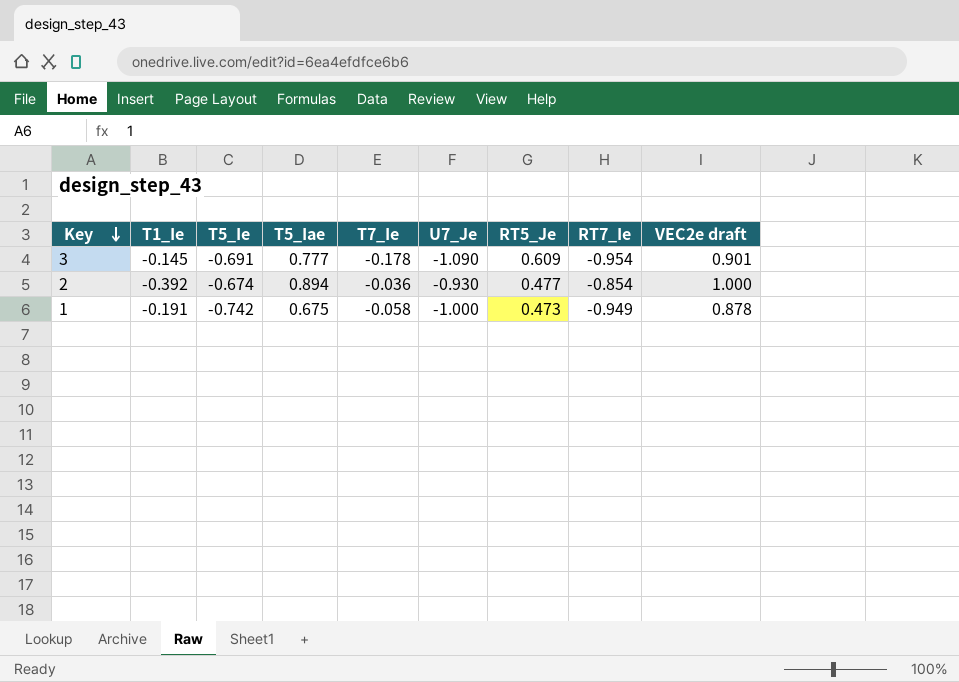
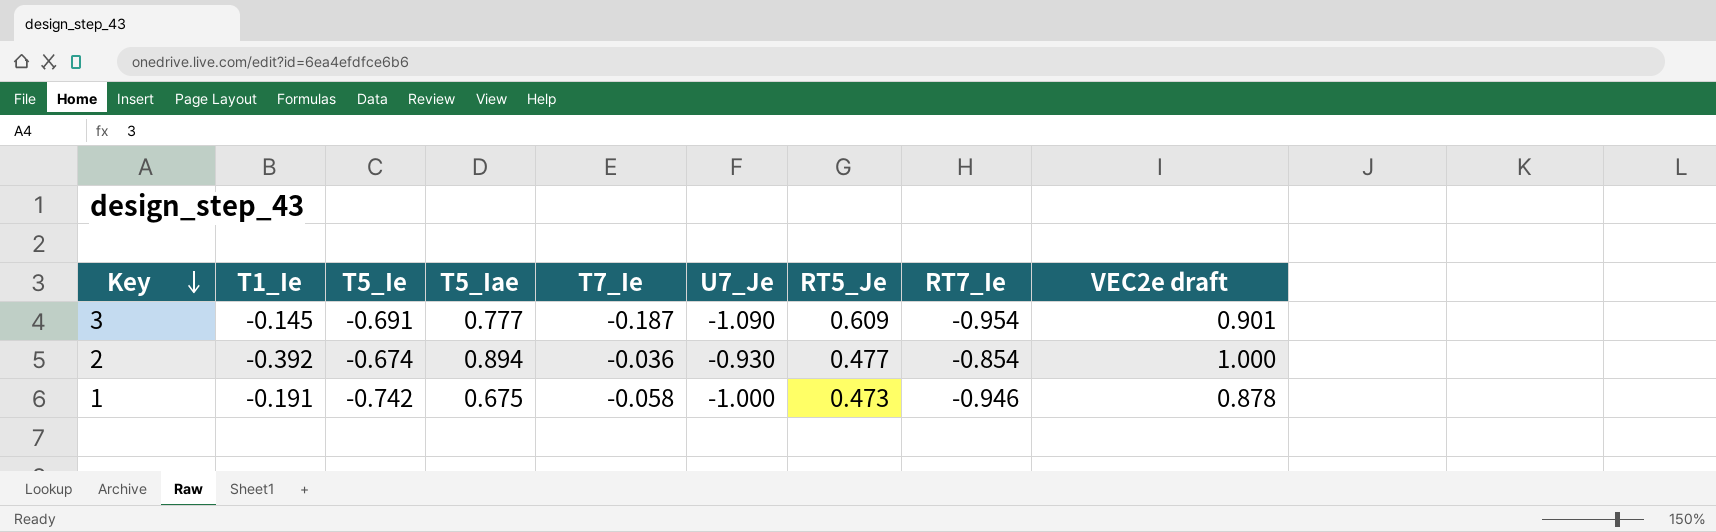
3 | T7_Ie: -0.178 -> -0.187
1 | RT7_Ie: -0.949 -> -0.946

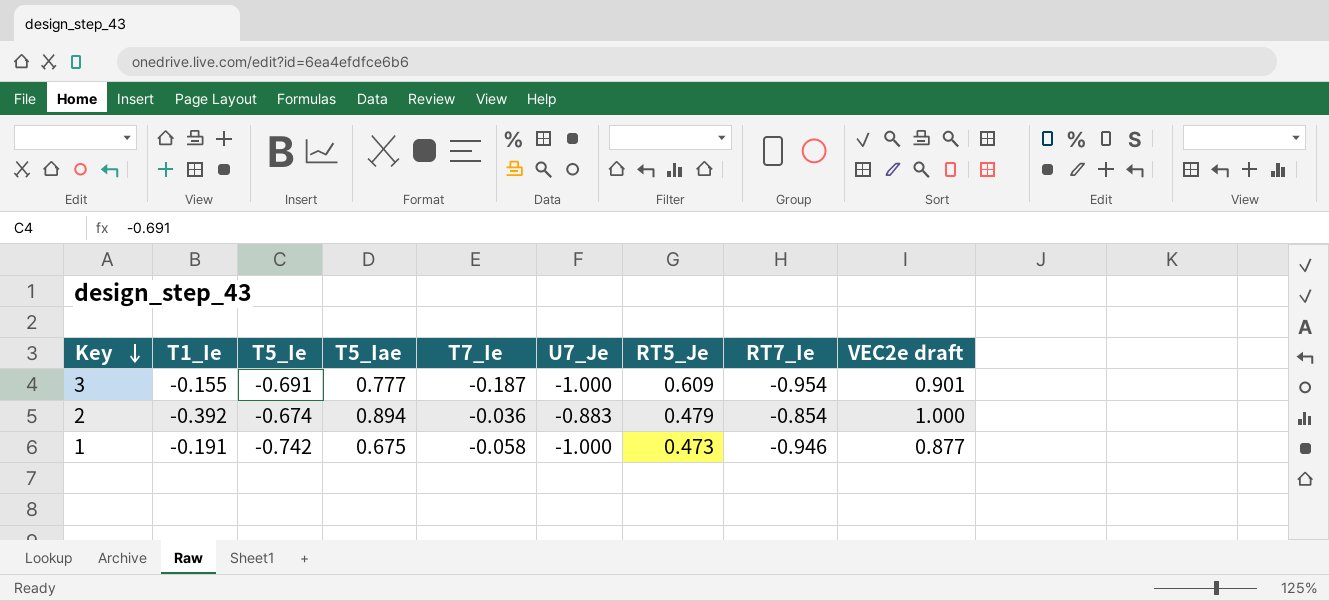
3 | T1_Ie: -0.145 -> -0.155
3 | U7_Je: -1.090 -> -1.000
2 | U7_Je: -0.930 -> -0.883
2 | RT5_Je: 0.477 -> 0.479
1 | VEC2e draft: 0.878 -> 0.877

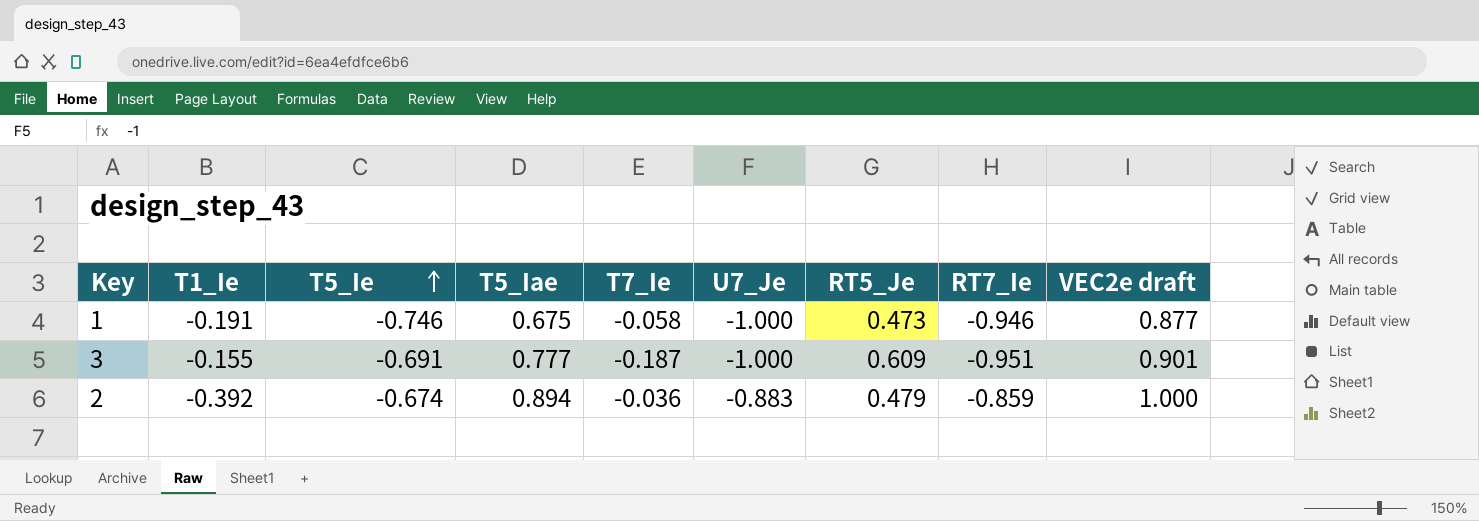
row order: Key descending -> T5_Ie ascending
1 | T5_Ie: -0.742 -> -0.746
3 | RT7_Ie: -0.954 -> -0.951
2 | RT7_Ie: -0.854 -> -0.859

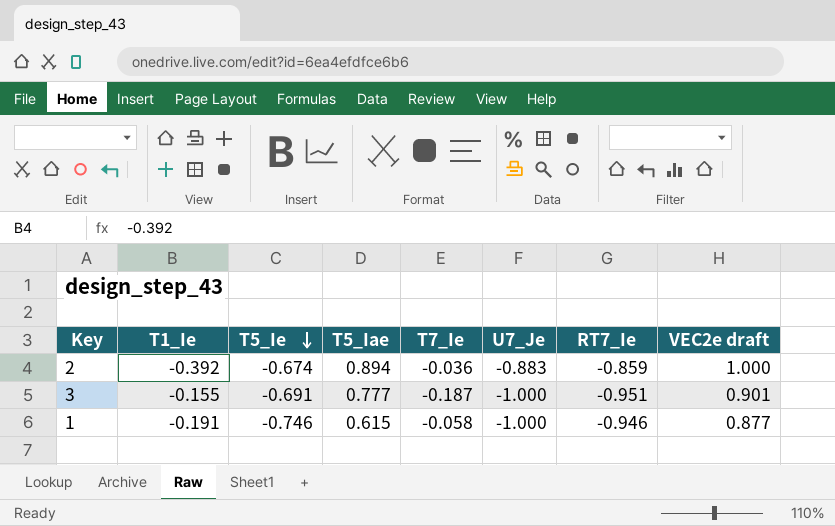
row order: T5_Ie ascending -> T5_Ie descending
column RT5_Je | position: 7 -> none
1 | T5_Iae: 0.675 -> 0.615

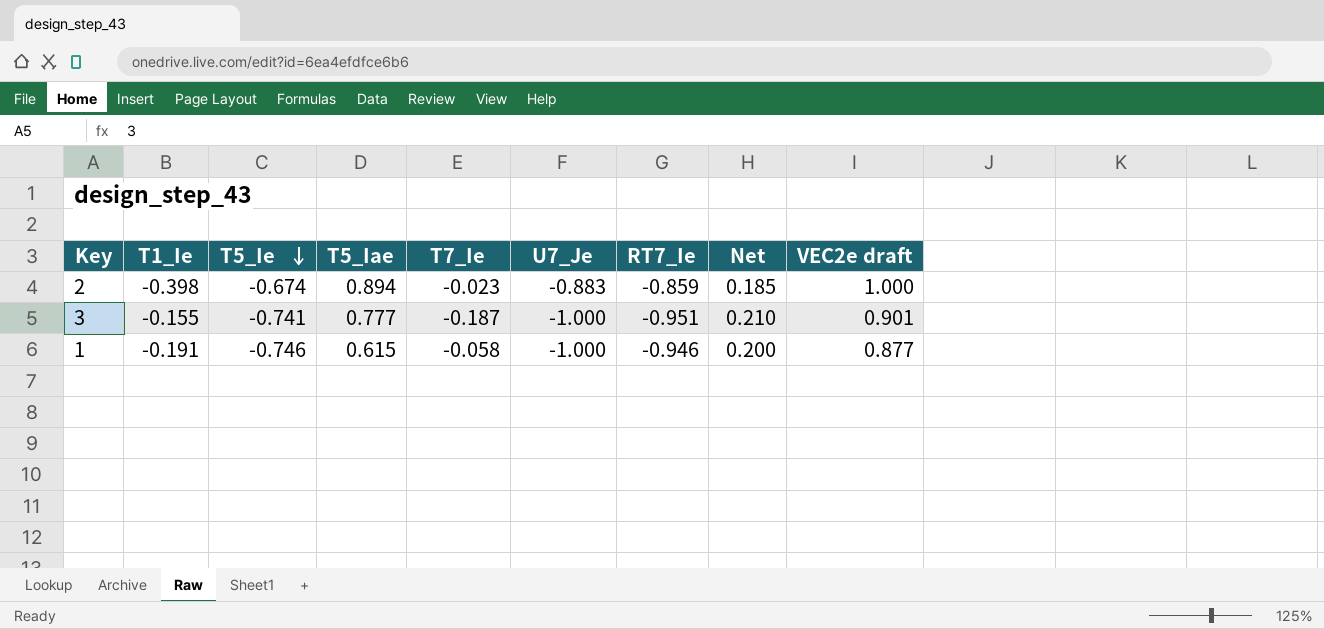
column Net | formula: none -> [T5_Ie] - [RT7_Ie]
2 | T1_Ie: -0.392 -> -0.398
2 | T7_Ie: -0.036 -> -0.023
3 | T5_Ie: -0.691 -> -0.741

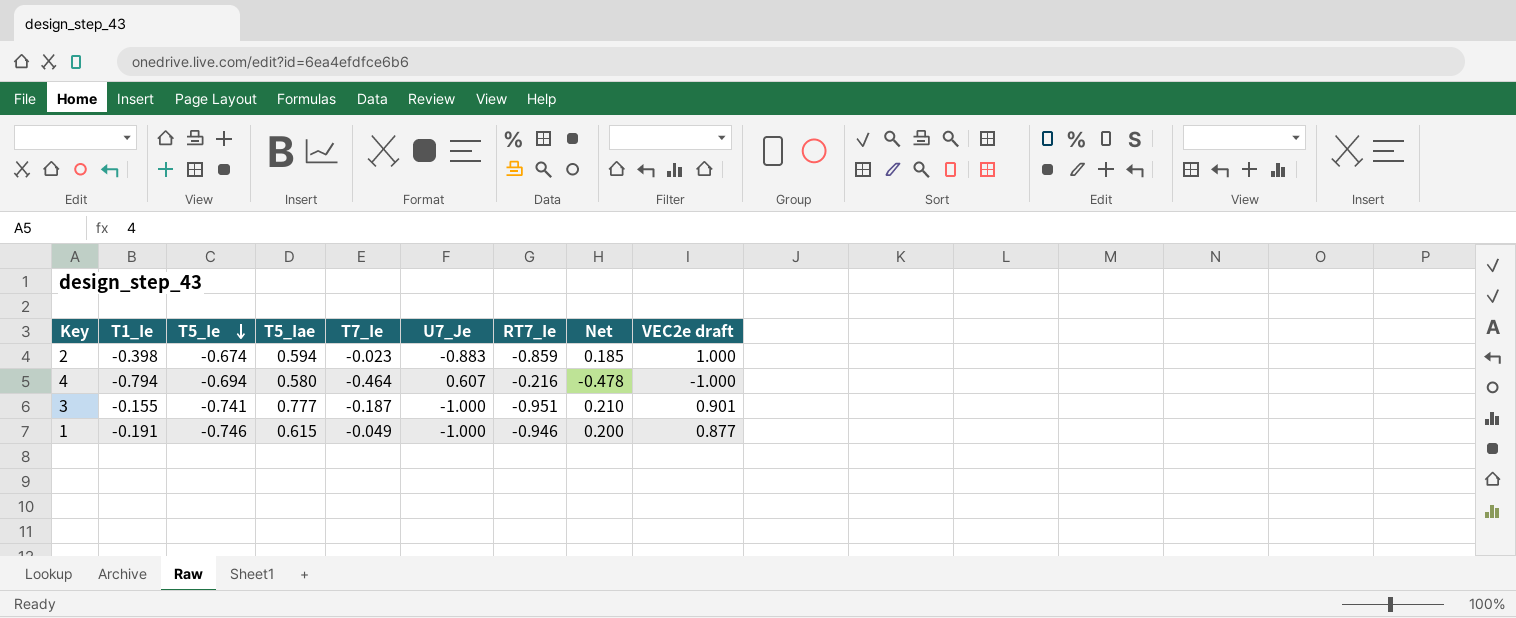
2 | T5_Iae: 0.894 -> 0.594
row 4: none -> -0.794 | -0.694 | 0.580 | -0.464 | 0.607 | -0.216 | -0.478 | -1.000
1 | T7_Ie: -0.058 -> -0.049

